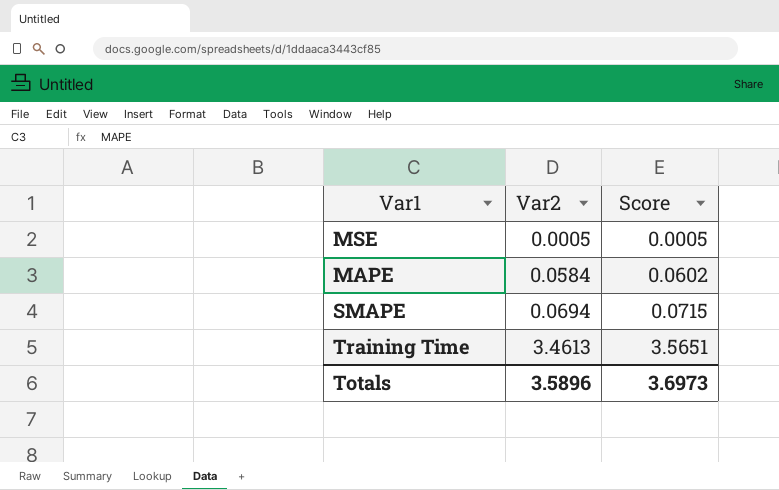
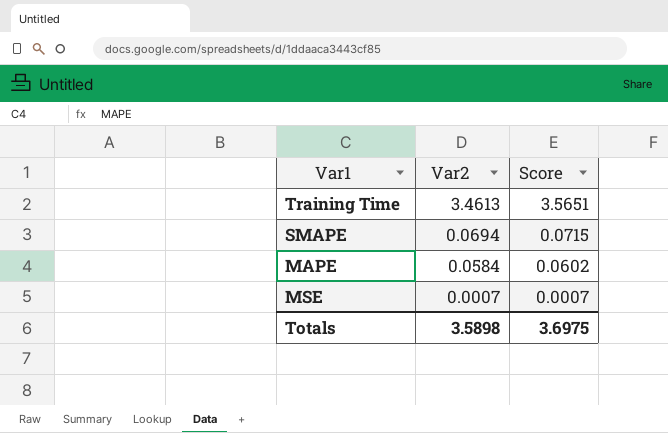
row order: Var2 ascending -> Var2 descending
MSE | Var2: 0.0005 -> 0.0007
MSE | Score: 0.0005 -> 0.0007
Totals | Var2: 3.5896 -> 3.5898
Totals | Score: 3.6973 -> 3.6975

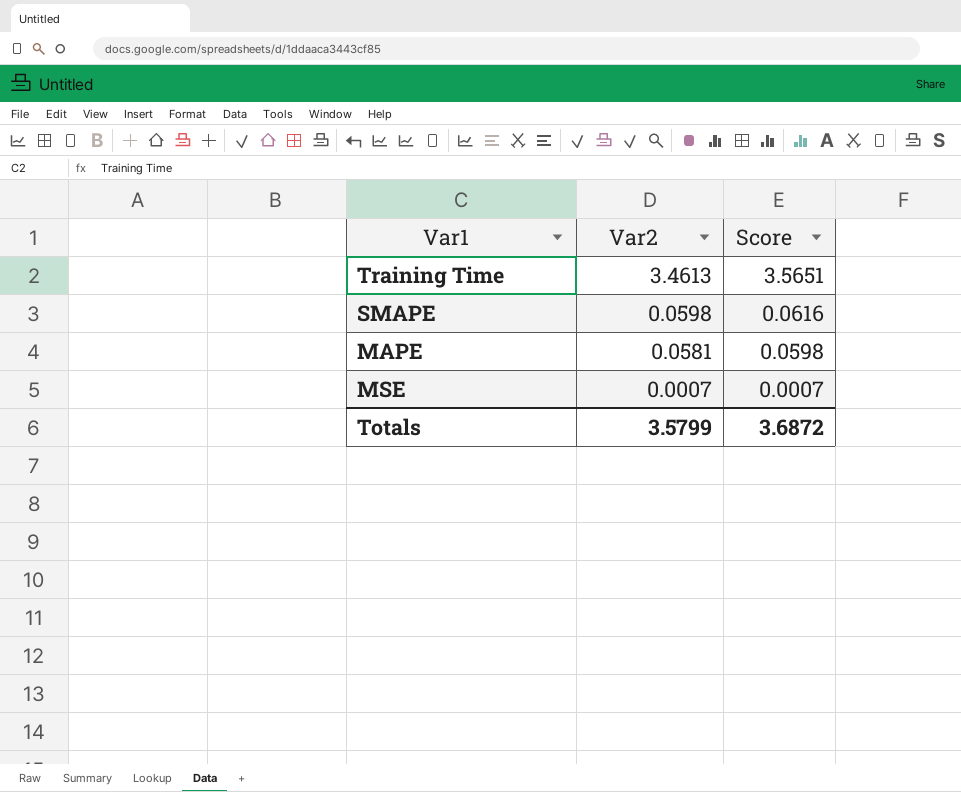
SMAPE | Var2: 0.0694 -> 0.0598
SMAPE | Score: 0.0715 -> 0.0616
MAPE | Var2: 0.0584 -> 0.0581
MAPE | Score: 0.0602 -> 0.0598
Totals | Var2: 3.5898 -> 3.5799
Totals | Score: 3.6975 -> 3.6872

